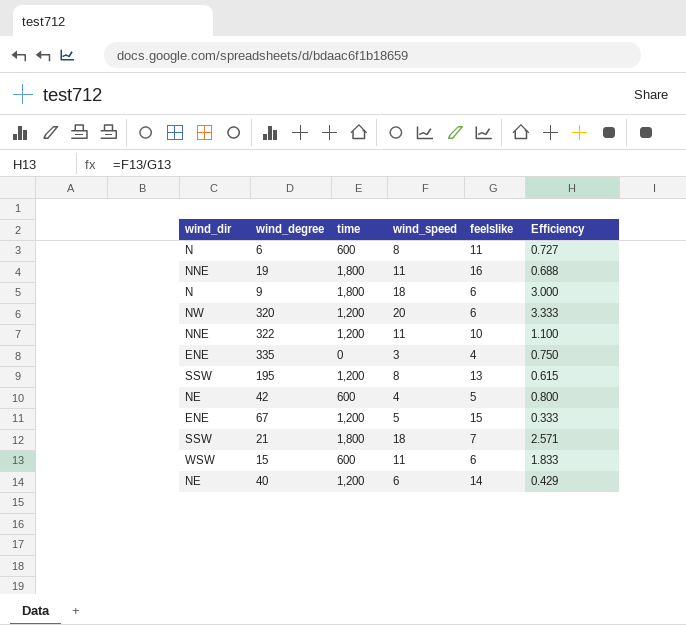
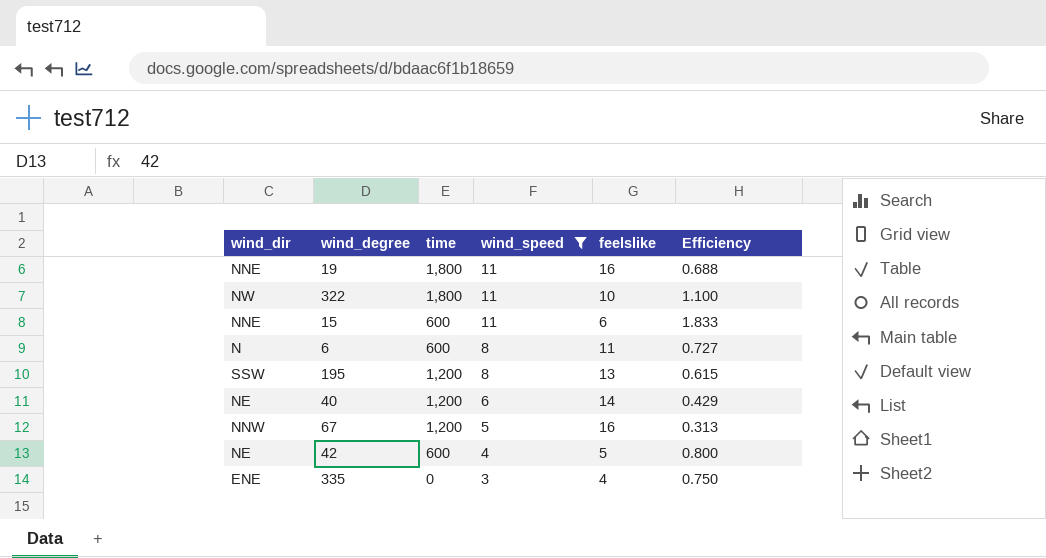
filter: none -> wind_speed <= 11
row order: none -> wind_speed descending
322 | wind_dir: NNE -> NW
322 | time: 1,200 -> 1,800
15 | wind_dir: WSW -> NNE
67 | wind_dir: ENE -> NNW
67 | feelslike: 15 -> 16
67 | Efficiency: 0.333 -> 0.313

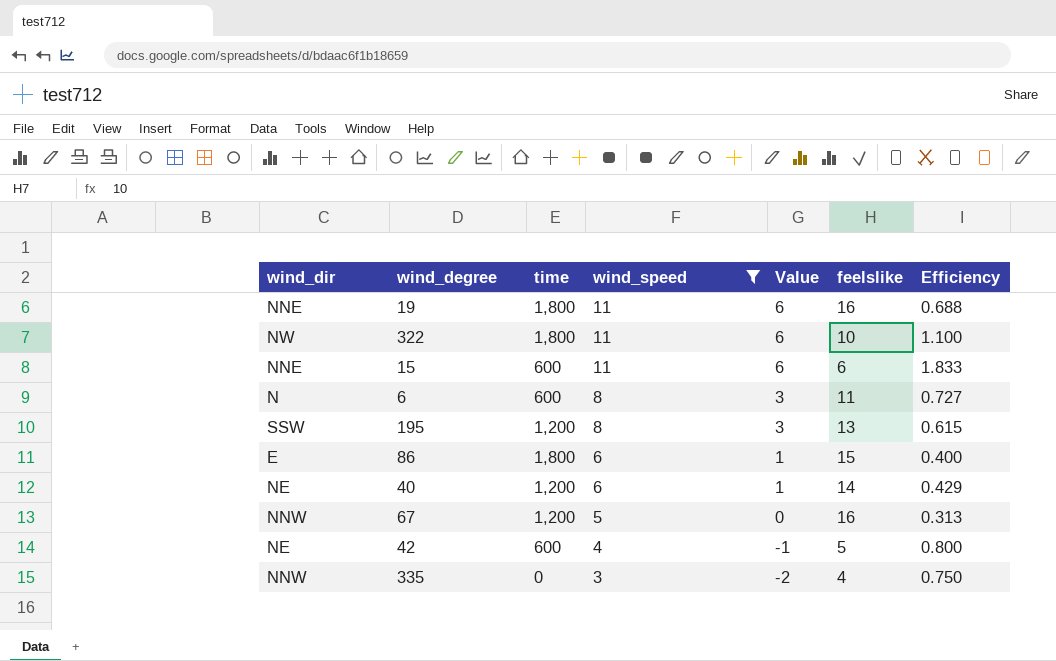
column Value | formula: none -> [wind_speed] - 5
row 86: none -> E | 1,800 | 6 | 1 | 15 | 0.400
335 | wind_dir: ENE -> NNW

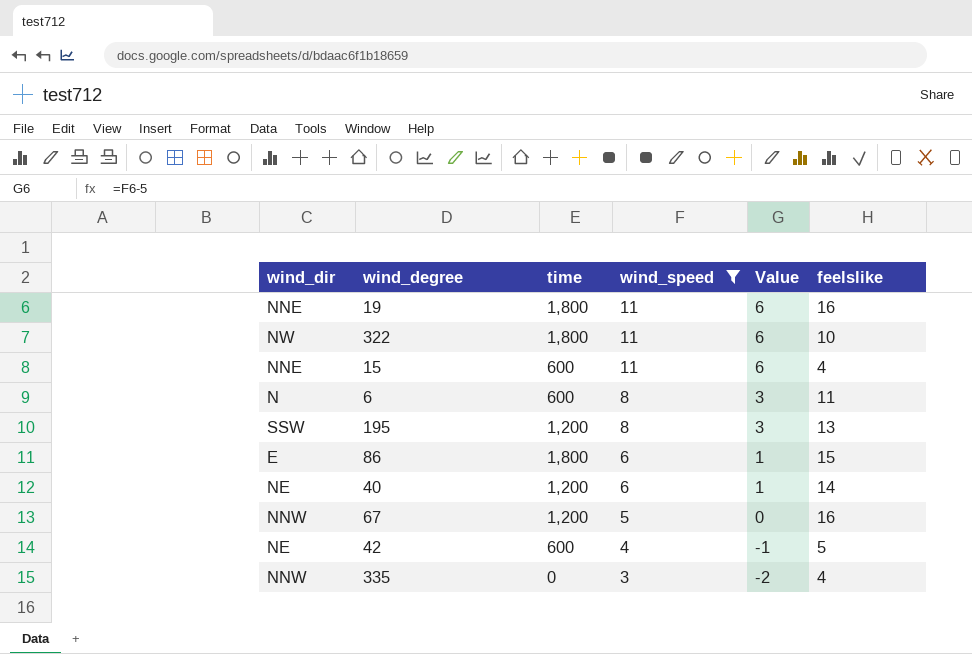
column Efficiency | formula: [wind_speed] / [feelslike] -> none
15 | feelslike: 6 -> 4

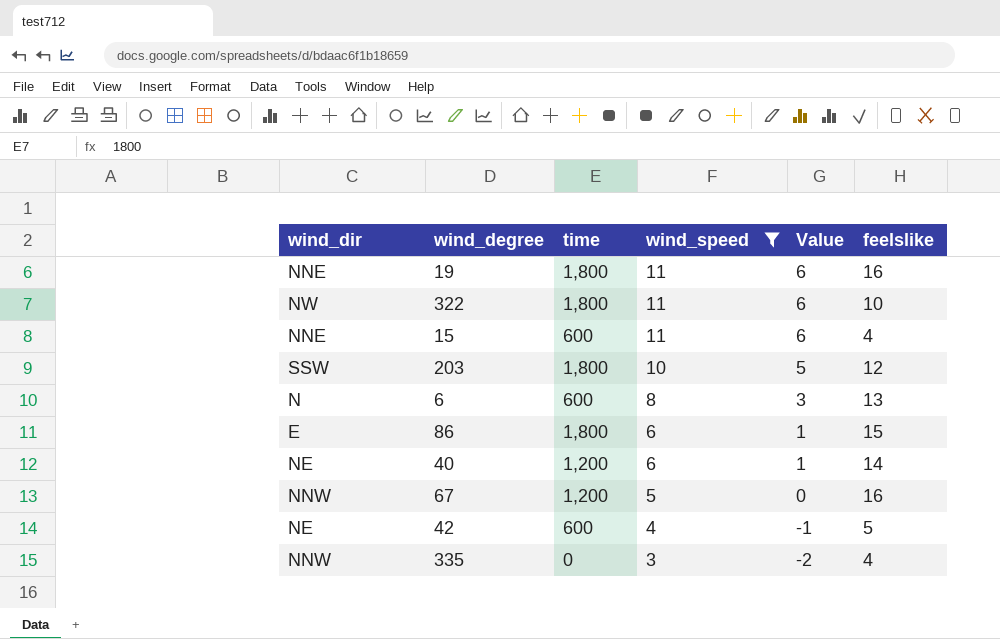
row 195: SSW | 1,200 | 8 | 3 | 13 -> none
row 203: none -> SSW | 1,800 | 10 | 5 | 12
6 | feelslike: 11 -> 13

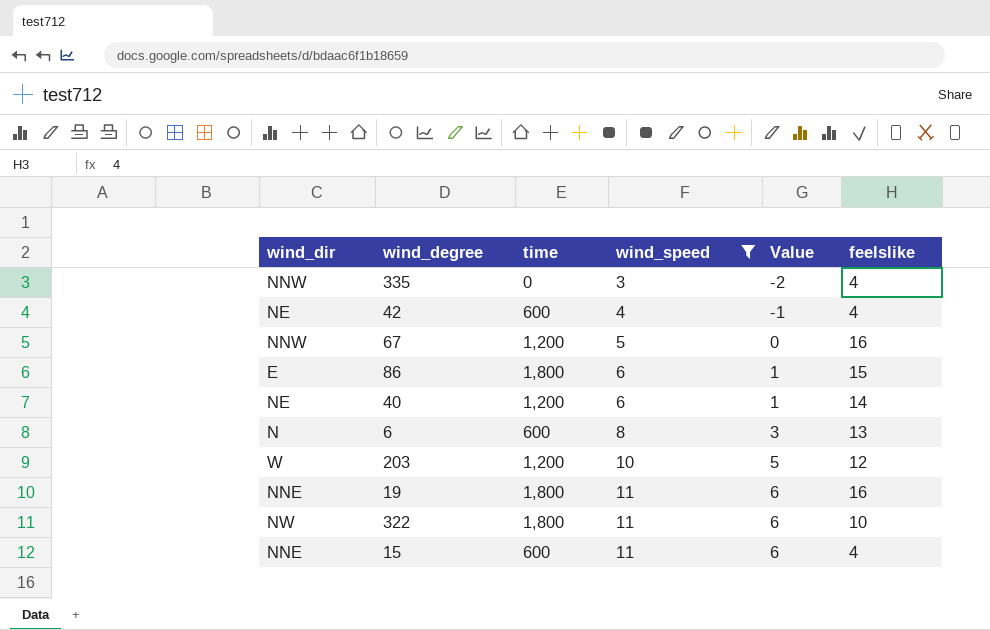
row order: wind_speed descending -> wind_speed ascending
42 | feelslike: 5 -> 4
203 | wind_dir: SSW -> W
203 | time: 1,800 -> 1,200

